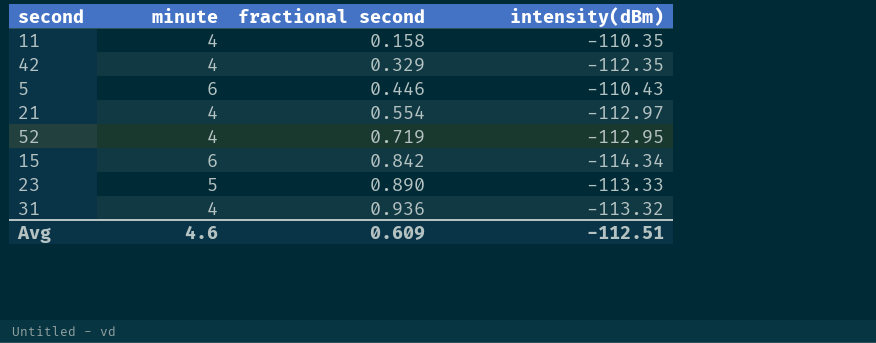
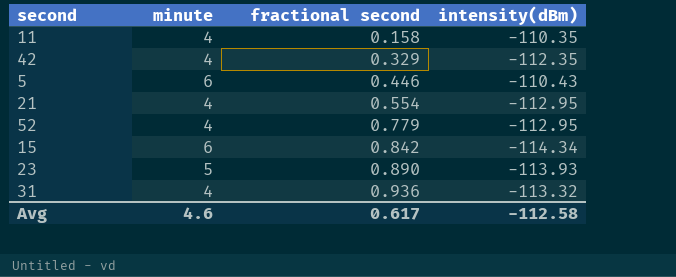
21 | intensity(dBm): -112.97 -> -112.95
52 | fractional second: 0.719 -> 0.779
23 | intensity(dBm): -113.33 -> -113.93
Avg | fractional second: 0.609 -> 0.617
Avg | intensity(dBm): -112.51 -> -112.58

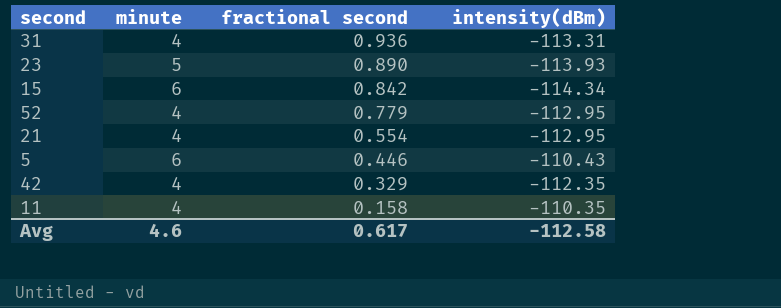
row order: fractional second ascending -> fractional second descending
31 | intensity(dBm): -113.32 -> -113.31

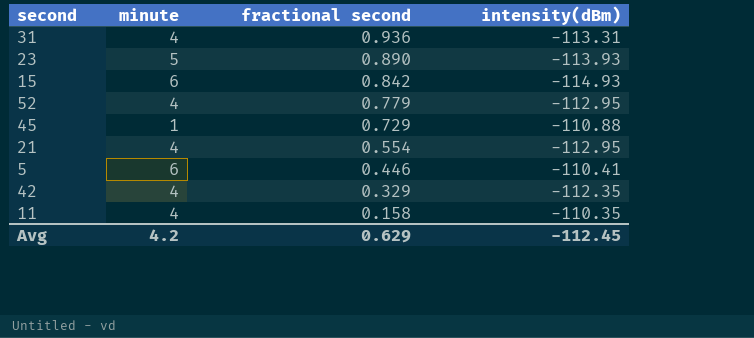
15 | intensity(dBm): -114.34 -> -114.93
row 45: none -> 1 | 0.729 | -110.88
5 | intensity(dBm): -110.43 -> -110.41
Avg | minute: 4.6 -> 4.2
Avg | fractional second: 0.617 -> 0.629
Avg | intensity(dBm): -112.58 -> -112.45

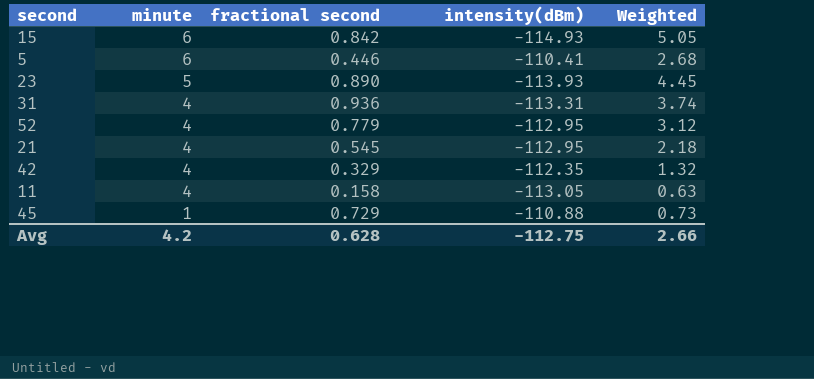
row order: fractional second descending -> minute descending
column Weighted | formula: none -> [minute] * [fractional second]
21 | fractional second: 0.554 -> 0.545
11 | intensity(dBm): -110.35 -> -113.05
Avg | fractional second: 0.629 -> 0.628
Avg | intensity(dBm): -112.45 -> -112.75

